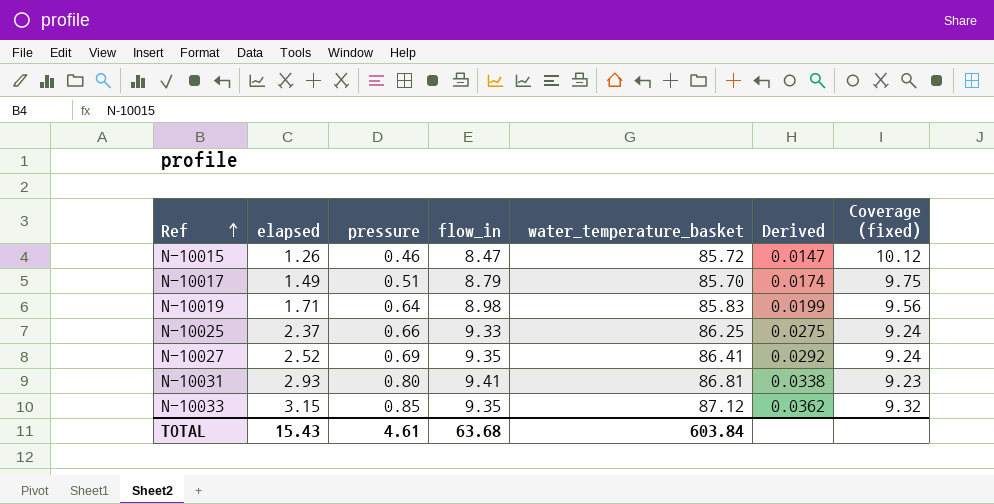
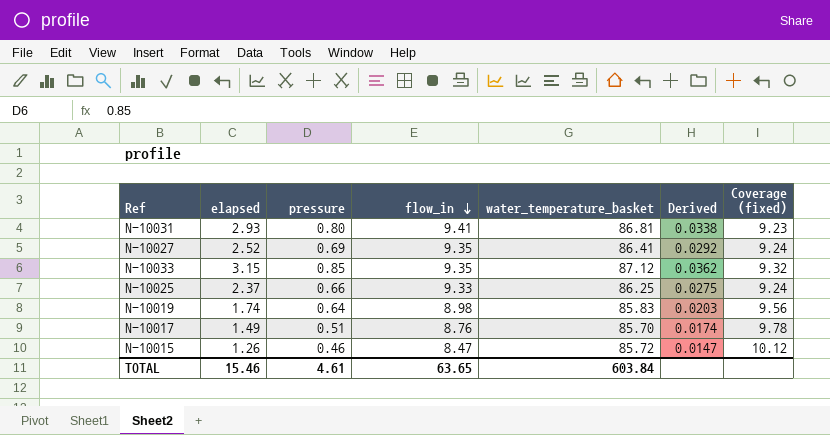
row order: Ref ascending -> flow_in descending
N-10019 | elapsed: 1.71 -> 1.74
N-10019 | Derived: 0.0199 -> 0.0203
N-10017 | flow_in: 8.79 -> 8.76
N-10017 | Coverage (fixed): 9.75 -> 9.78
TOTAL | elapsed: 15.43 -> 15.46
TOTAL | flow_in: 63.68 -> 63.65

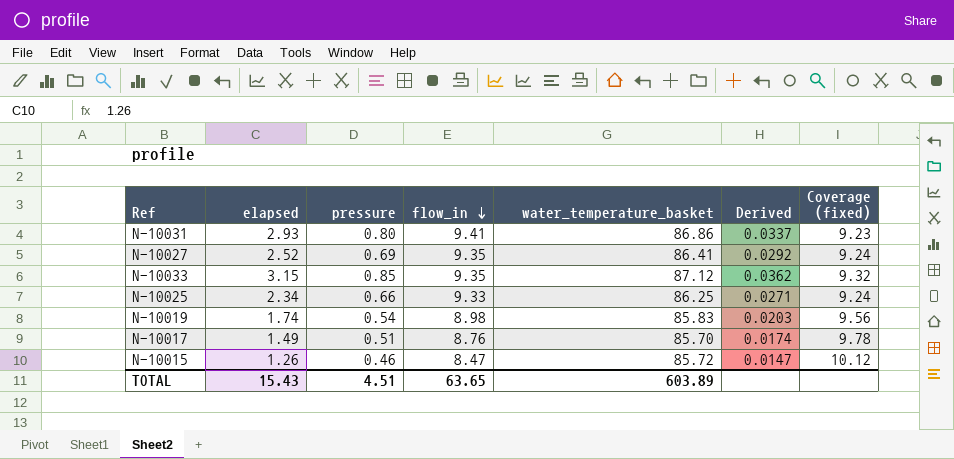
N-10031 | water_temperature_basket: 86.81 -> 86.86
N-10031 | Derived: 0.0338 -> 0.0337
N-10025 | elapsed: 2.37 -> 2.34
N-10025 | Derived: 0.0275 -> 0.0271
N-10019 | pressure: 0.64 -> 0.54
TOTAL | elapsed: 15.46 -> 15.43
TOTAL | pressure: 4.61 -> 4.51
TOTAL | water_temperature_basket: 603.84 -> 603.89

